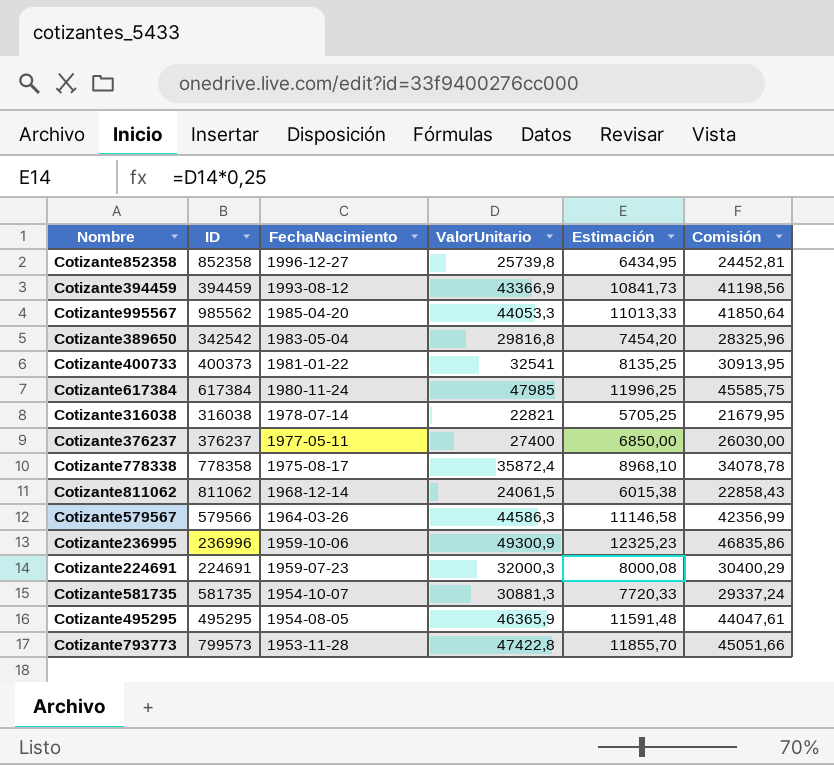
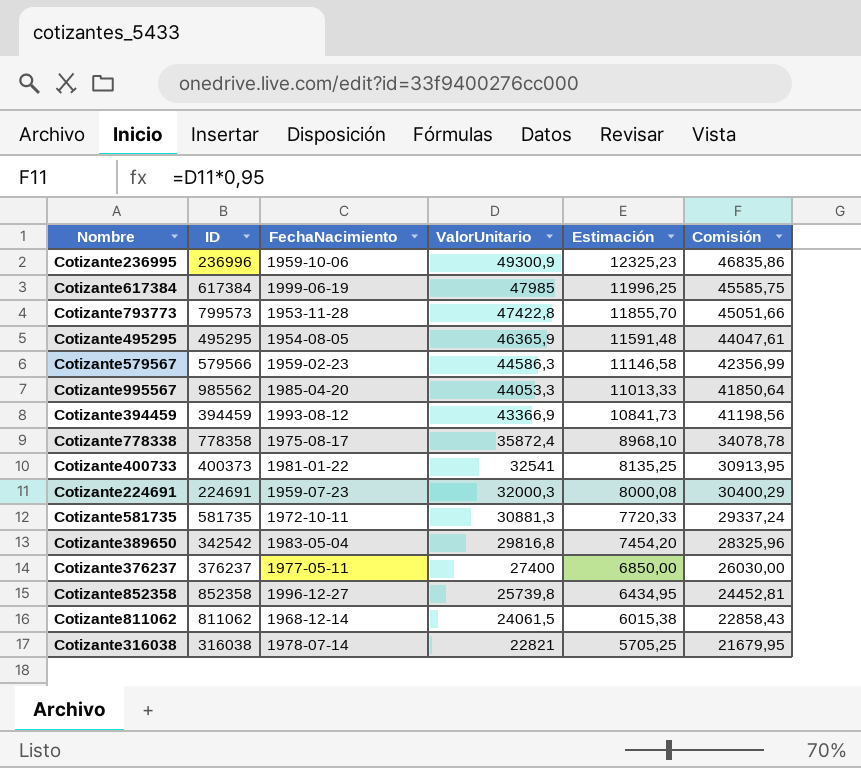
row order: FechaNacimiento descending -> ValorUnitario descending
Cotizante617384 | FechaNacimiento: 1980-11-24 -> 1999-06-19
Cotizante579567 | FechaNacimiento: 1964-03-26 -> 1959-02-23
Cotizante581735 | FechaNacimiento: 1954-10-07 -> 1972-10-11

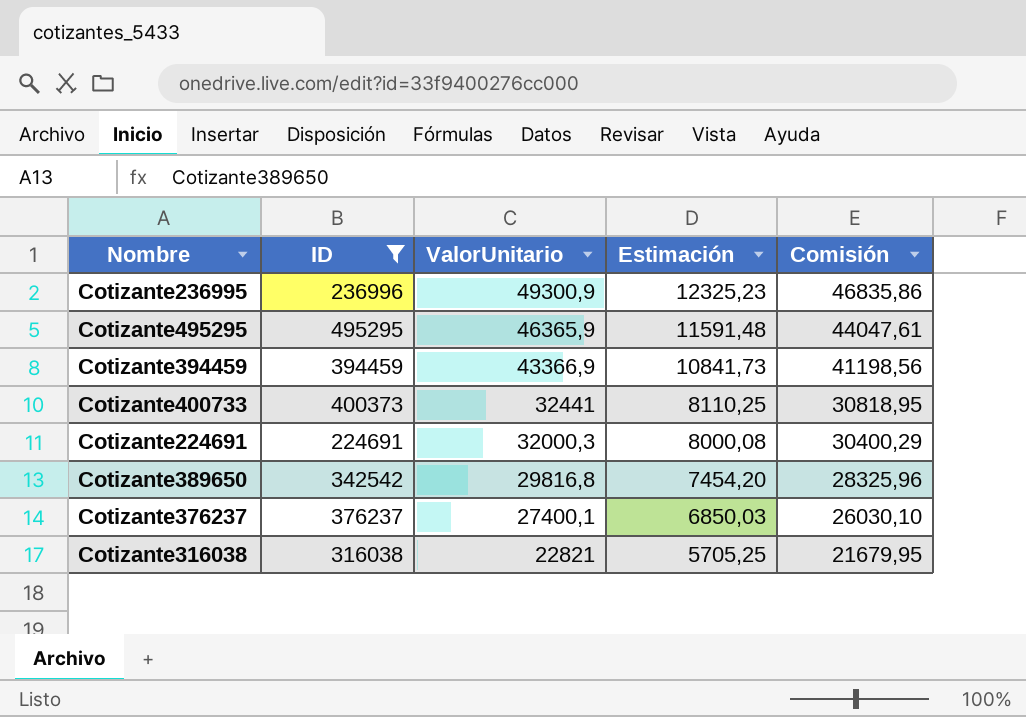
filter: none -> ID <= 495295
column FechaNacimiento | position: 3 -> none
Cotizante400733 | ValorUnitario: 32541 -> 32441
Cotizante400733 | Estimación: 8135,25 -> 8110,25
Cotizante400733 | Comisión: 30913,95 -> 30818,95
Cotizante376237 | ValorUnitario: 27400 -> 27400,1
Cotizante376237 | Estimación: 6850,00 -> 6850,03
Cotizante376237 | Comisión: 26030,00 -> 26030,10

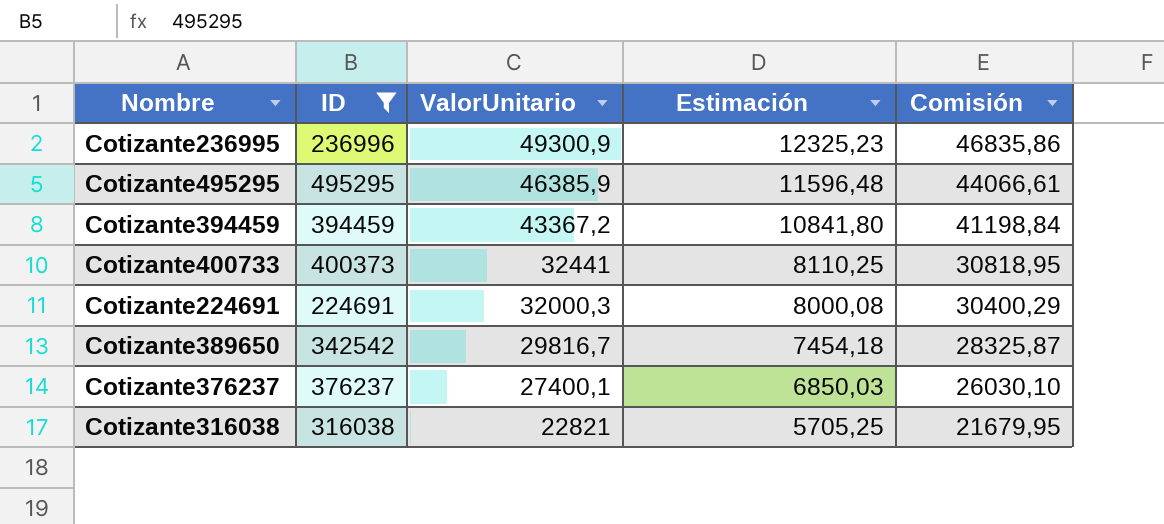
Cotizante495295 | ValorUnitario: 46365,9 -> 46385,9
Cotizante495295 | Estimación: 11591,48 -> 11596,48
Cotizante495295 | Comisión: 44047,61 -> 44066,61
Cotizante394459 | ValorUnitario: 43366,9 -> 43367,2
Cotizante394459 | Estimación: 10841,73 -> 10841,80
Cotizante394459 | Comisión: 41198,56 -> 41198,84
Cotizante389650 | ValorUnitario: 29816,8 -> 29816,7
Cotizante389650 | Estimación: 7454,20 -> 7454,18
Cotizante389650 | Comisión: 28325,96 -> 28325,87

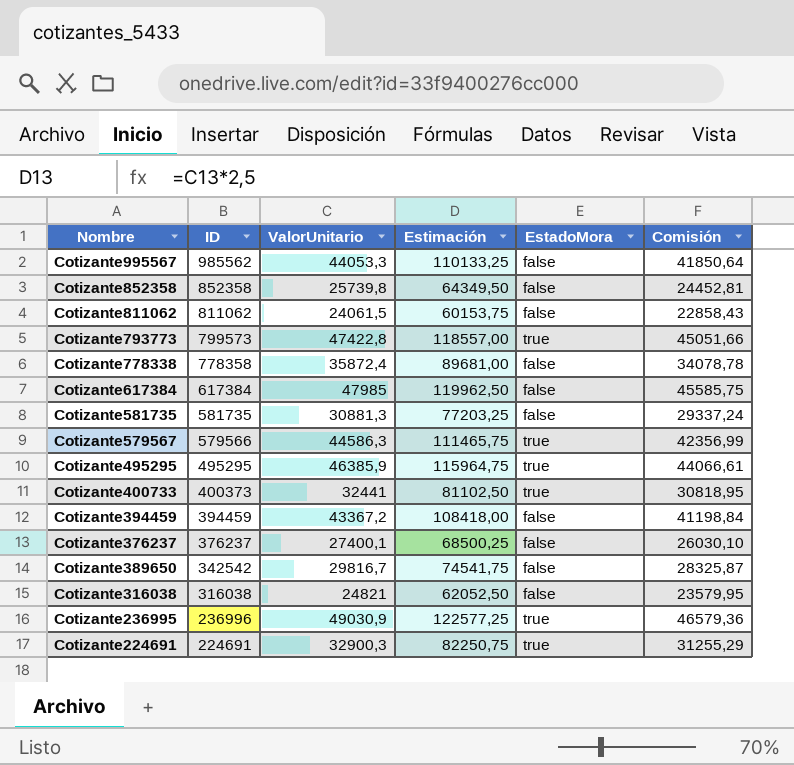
filter: ID <= 495295 -> none
row order: ValorUnitario descending -> ID descending
column Estimación | formula: [ValorUnitario] * 0,25 -> [ValorUnitario] * 2,5
column EstadoMora | position: none -> 5
Cotizante316038 | ValorUnitario: 22821 -> 24821
Cotizante316038 | Comisión: 21679,95 -> 23579,95
Cotizante236995 | ValorUnitario: 49300,9 -> 49030,9
Cotizante236995 | Comisión: 46835,86 -> 46579,36
Cotizante224691 | ValorUnitario: 32000,3 -> 32900,3
Cotizante224691 | Comisión: 30400,29 -> 31255,29

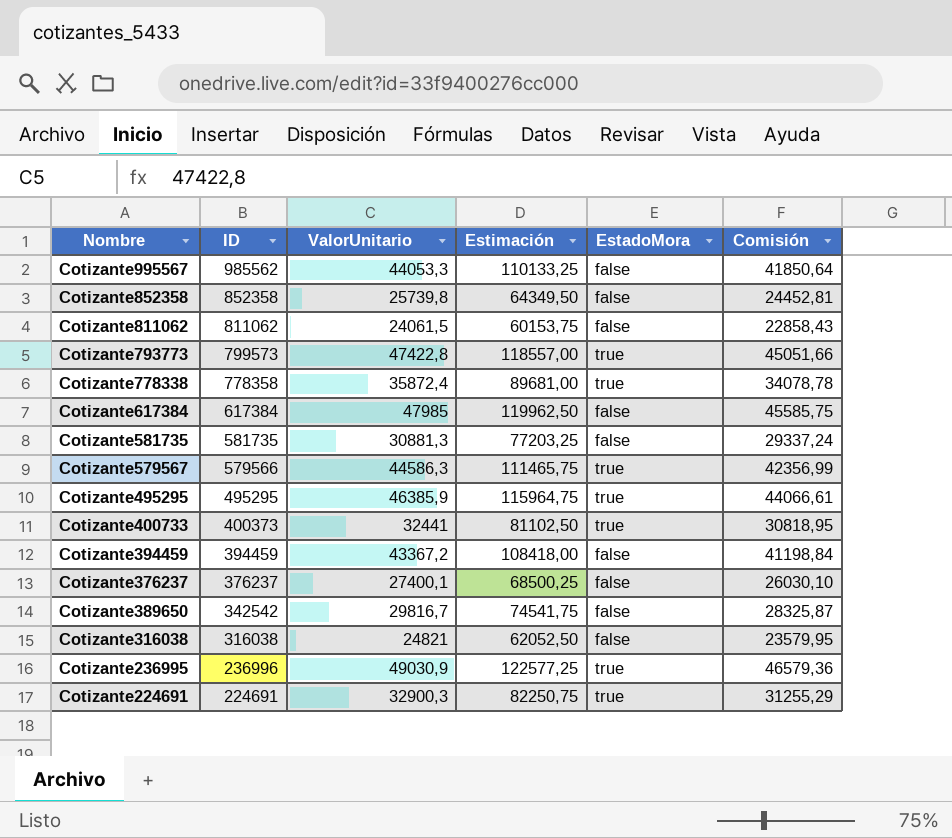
Cotizante778338 | EstadoMora: false -> true

